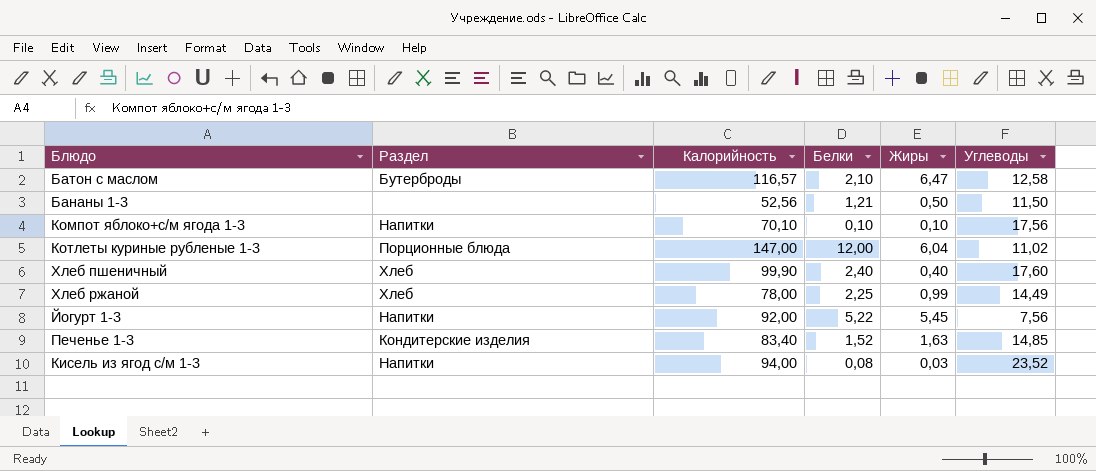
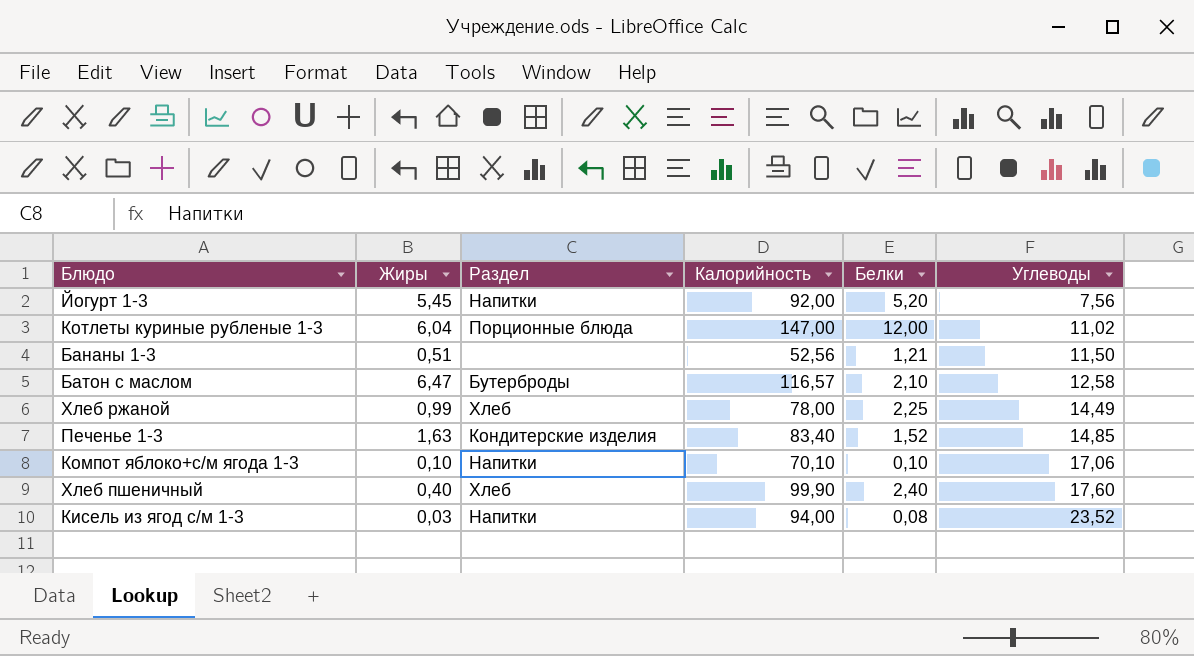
row order: none -> Углеводы ascending
column Жиры | position: 5 -> 2
Йогурт 1-3 | Белки: 5,22 -> 5,20
Бананы 1-3 | Жиры: 0,50 -> 0,51
Компот яблоко+с/м ягода 1-3 | Углеводы: 17,56 -> 17,06

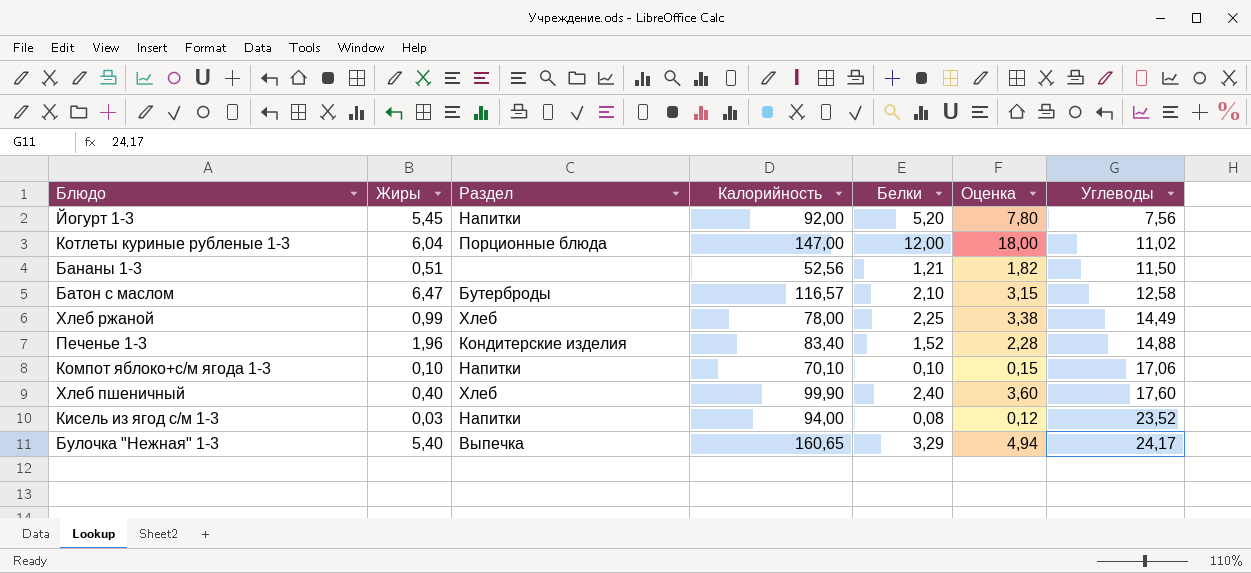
column Оценка | formula: none -> [Белки] * 1,5
Печенье 1-3 | Жиры: 1,63 -> 1,96
Печенье 1-3 | Углеводы: 14,85 -> 14,88
row Булочка "Нежная" 1-3: none -> 5,40 | Выпечка | 160,65 | 3,29 | 4,94 | 24,17

